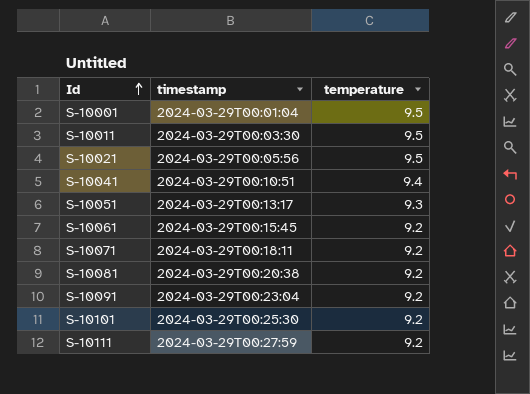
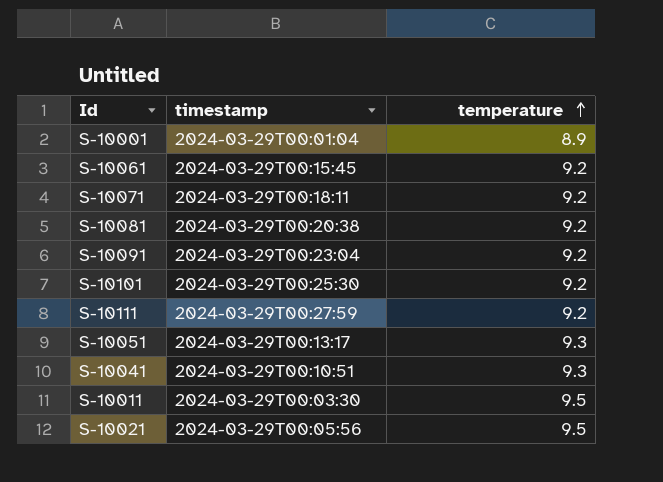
row order: Id ascending -> temperature ascending
S-10001 | temperature: 9.5 -> 8.9
S-10041 | temperature: 9.4 -> 9.3

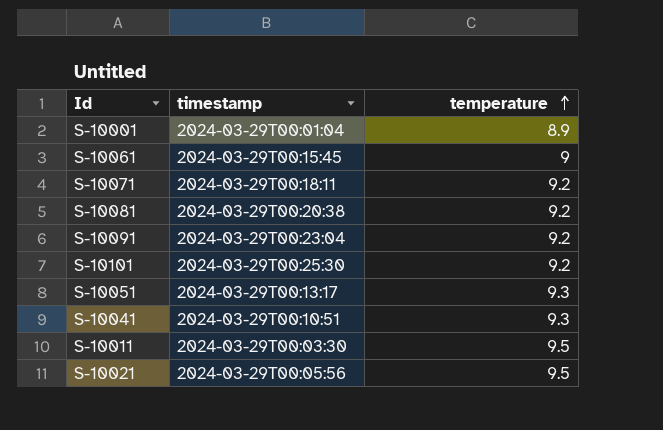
row S-10111: 2024-03-29T00:27:59 | 9.2 -> none
S-10061 | temperature: 9.2 -> 9

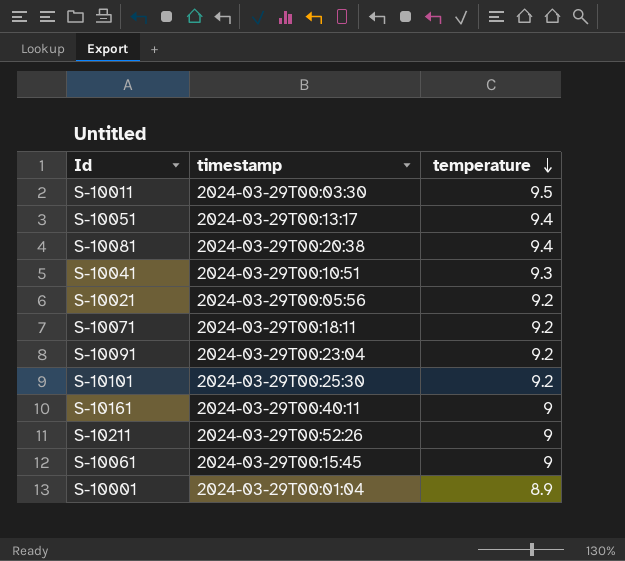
row order: temperature ascending -> temperature descending
S-10051 | temperature: 9.3 -> 9.4
S-10081 | temperature: 9.2 -> 9.4
S-10021 | temperature: 9.5 -> 9.2
row S-10161: none -> 2024-03-29T00:40:11 | 9
row S-10211: none -> 2024-03-29T00:52:26 | 9

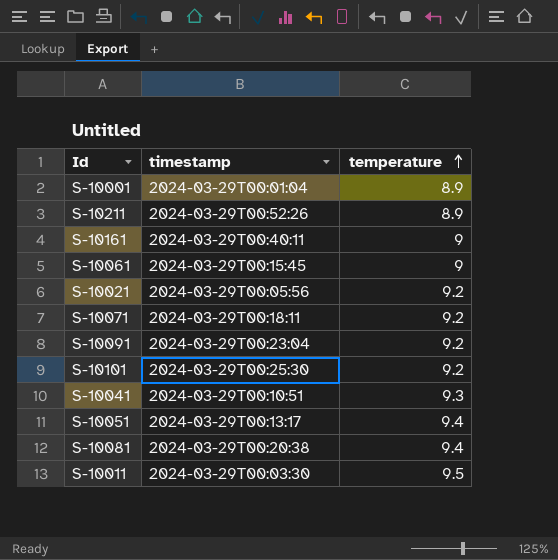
row order: temperature descending -> temperature ascending
S-10211 | temperature: 9 -> 8.9

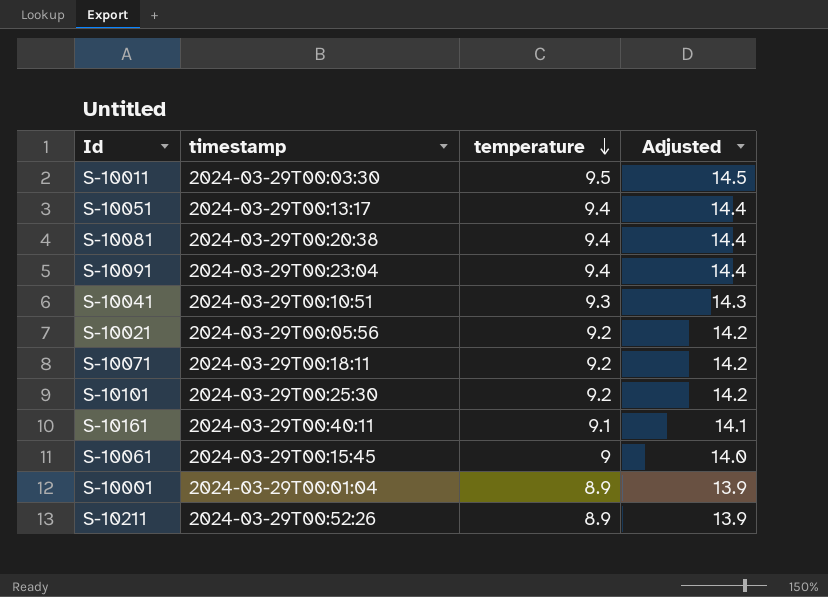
row order: temperature ascending -> temperature descending
column Adjusted | formula: none -> [temperature] + 5
S-10091 | temperature: 9.2 -> 9.4
S-10161 | temperature: 9 -> 9.1

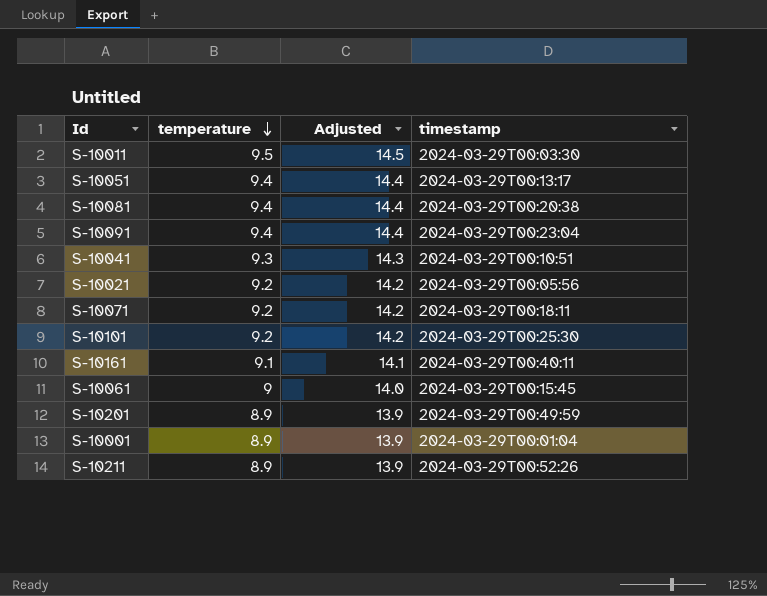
column timestamp | position: 2 -> 4
row S-10201: none -> 8.9 | 13.9 | 2024-03-29T00:49:59

